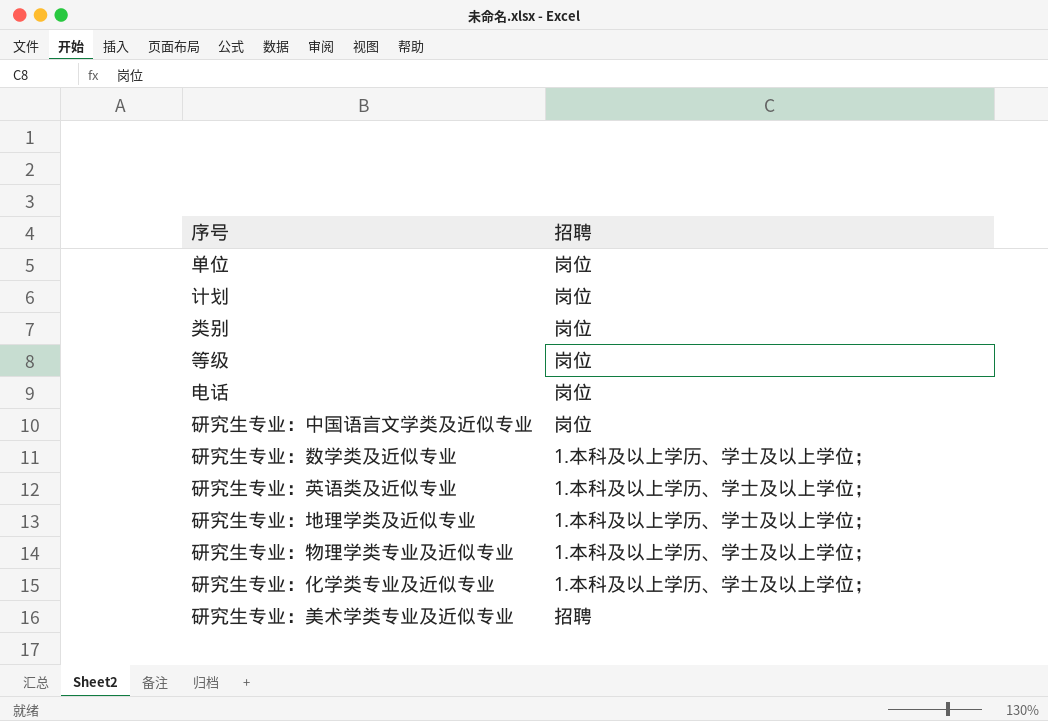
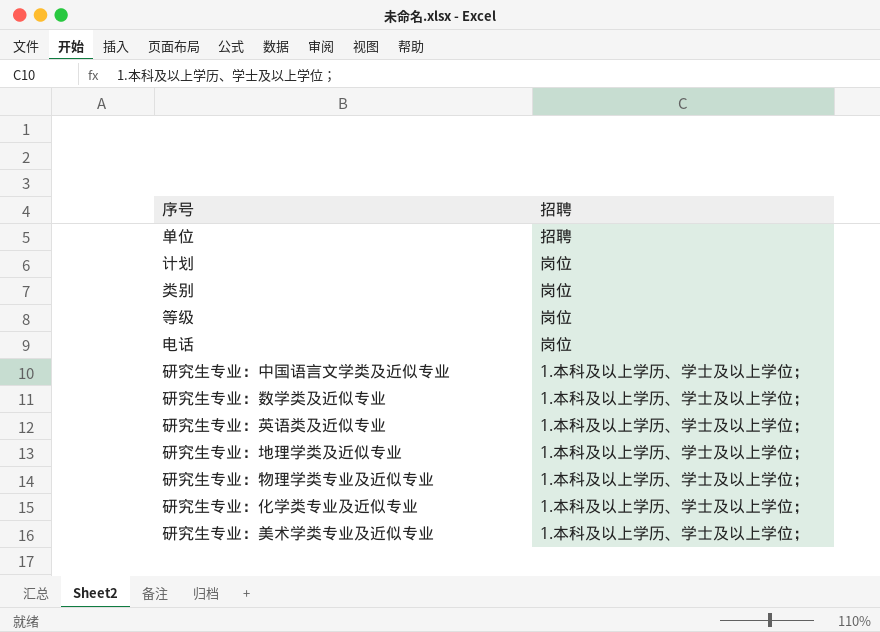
单位 | 招聘: 岗位 -> 招聘
研究生专业：中国语言文学类及近似专业 | 招聘: 岗位 -> 1.本科及以上学历、学士及以上学位；
研究生专业：美术学类专业及近似专业 | 招聘: 招聘 -> 1.本科及以上学历、学士及以上学位；

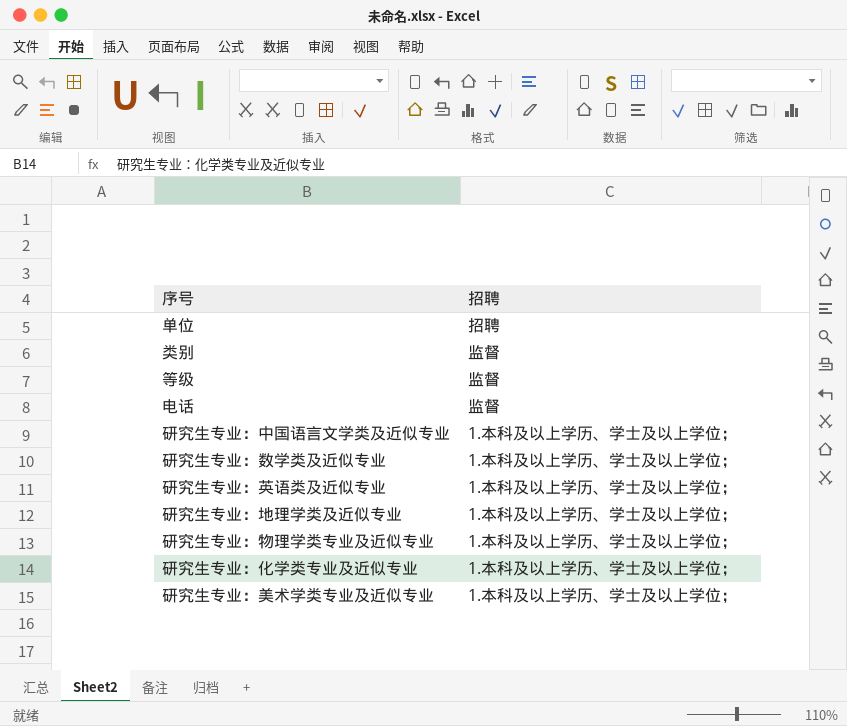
row 计划: 岗位 -> none
类别 | 招聘: 岗位 -> 监督
等级 | 招聘: 岗位 -> 监督
电话 | 招聘: 岗位 -> 监督

